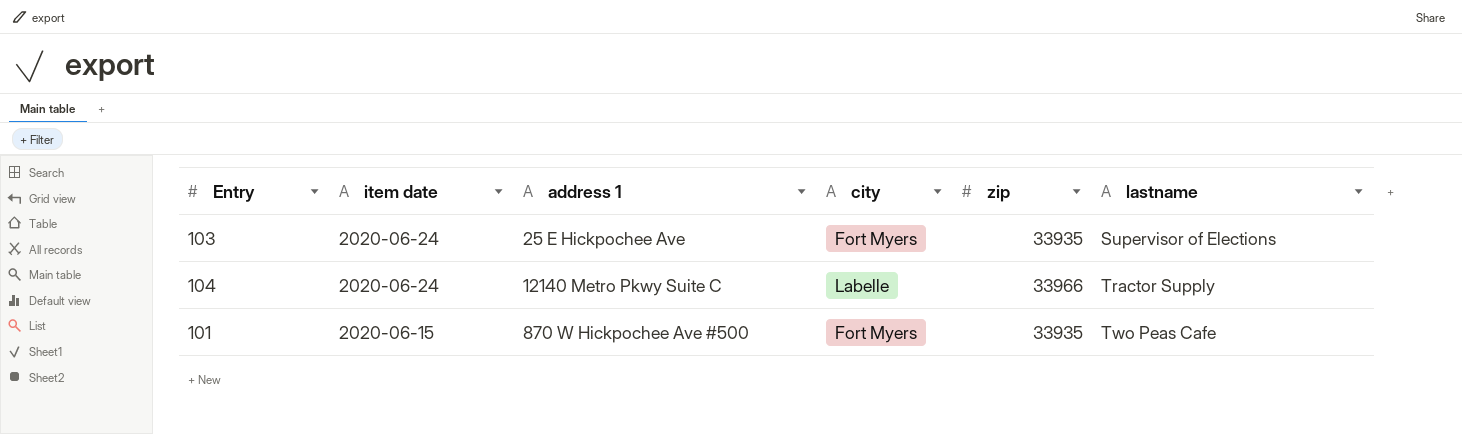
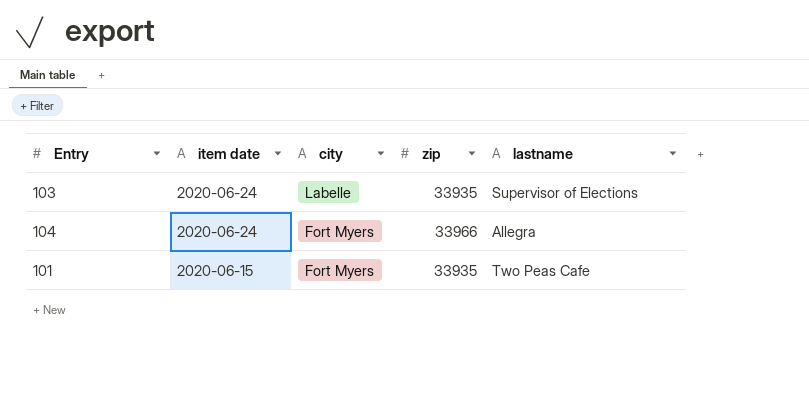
column address 1 | position: 3 -> none
103 | city: Fort Myers -> Labelle
104 | city: Labelle -> Fort Myers
104 | lastname: Tractor Supply -> Allegra

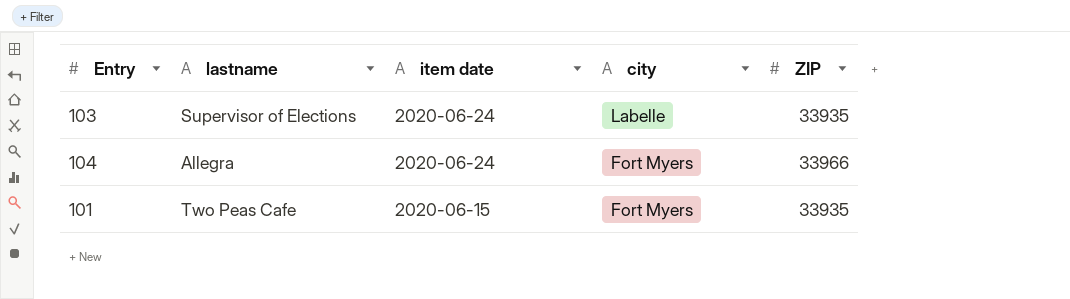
column lastname | position: 5 -> 2
column name: zip -> ZIP

